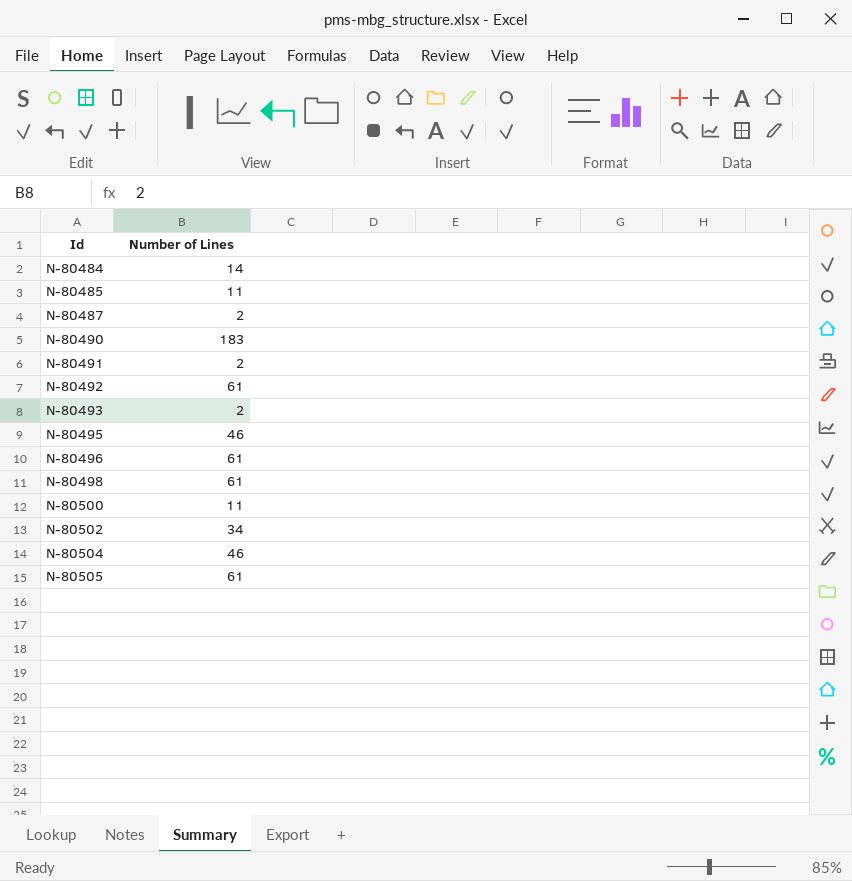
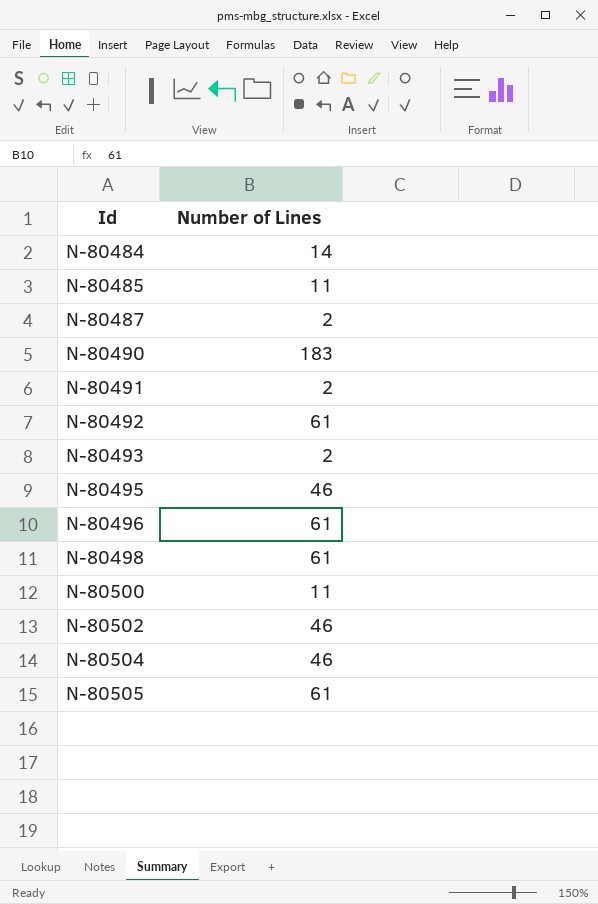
N-80502 | Number of Lines: 34 -> 46

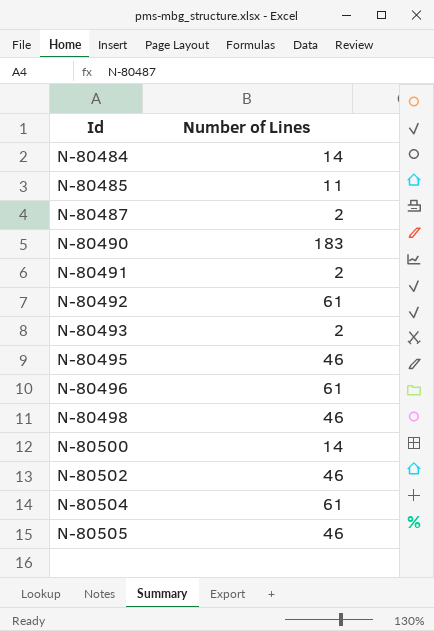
N-80498 | Number of Lines: 61 -> 46
N-80500 | Number of Lines: 11 -> 14
N-80504 | Number of Lines: 46 -> 61
N-80505 | Number of Lines: 61 -> 46

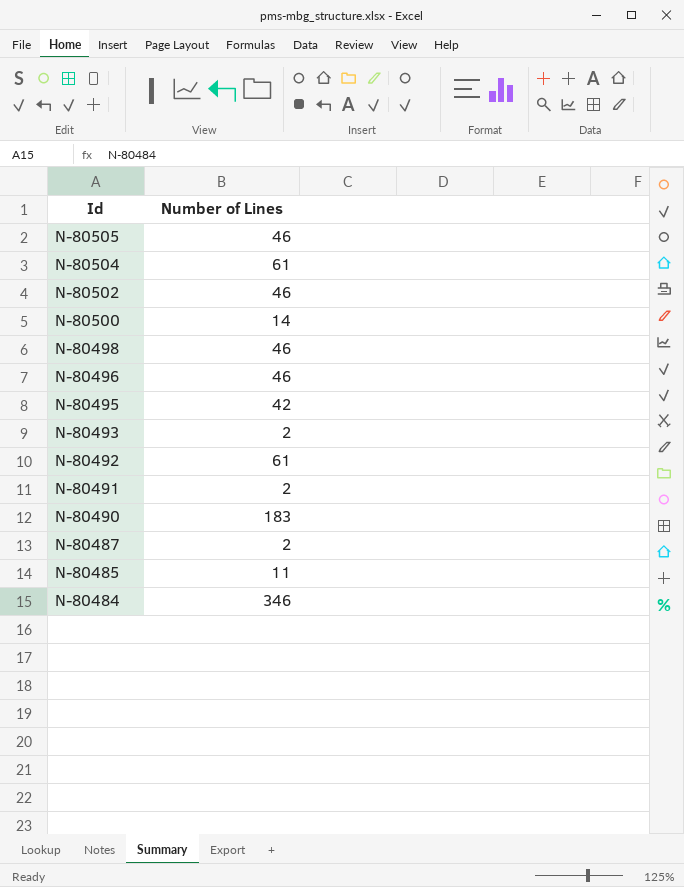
row order: Id ascending -> Id descending
N-80496 | Number of Lines: 61 -> 46
N-80495 | Number of Lines: 46 -> 42
N-80484 | Number of Lines: 14 -> 346

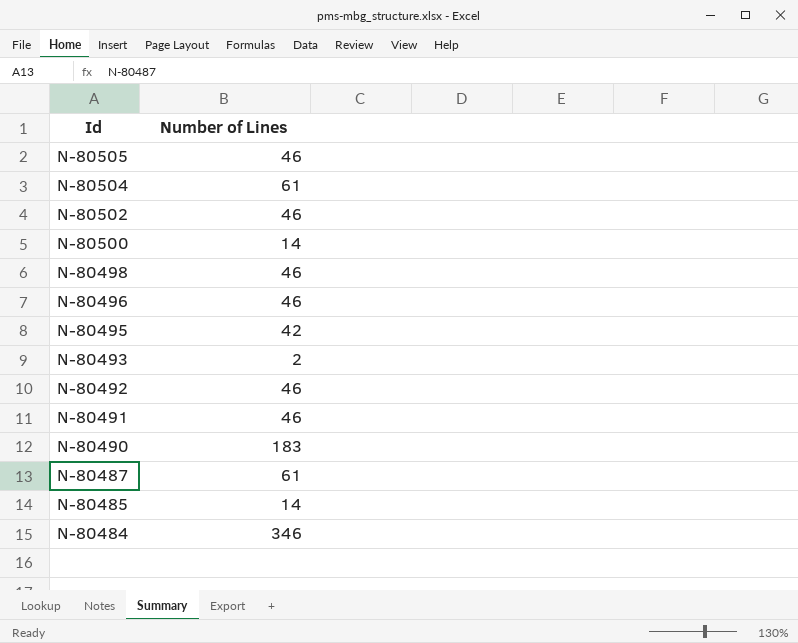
N-80492 | Number of Lines: 61 -> 46
N-80491 | Number of Lines: 2 -> 46
N-80487 | Number of Lines: 2 -> 61
N-80485 | Number of Lines: 11 -> 14

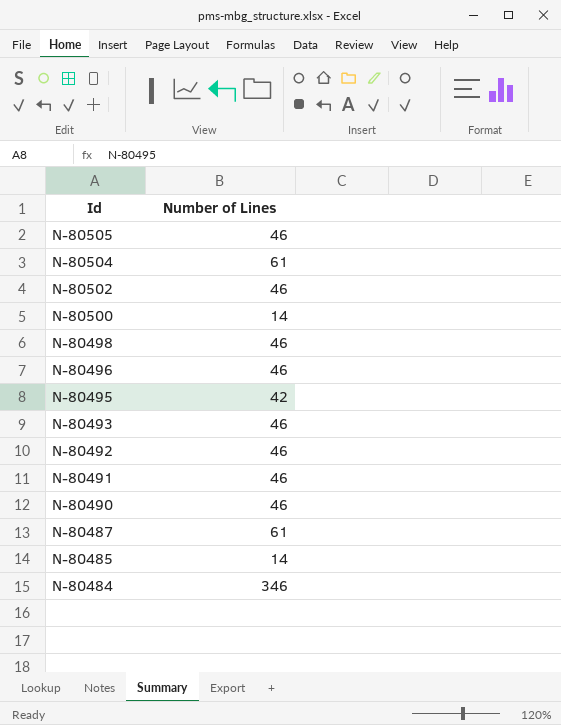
N-80493 | Number of Lines: 2 -> 46
N-80490 | Number of Lines: 183 -> 46

